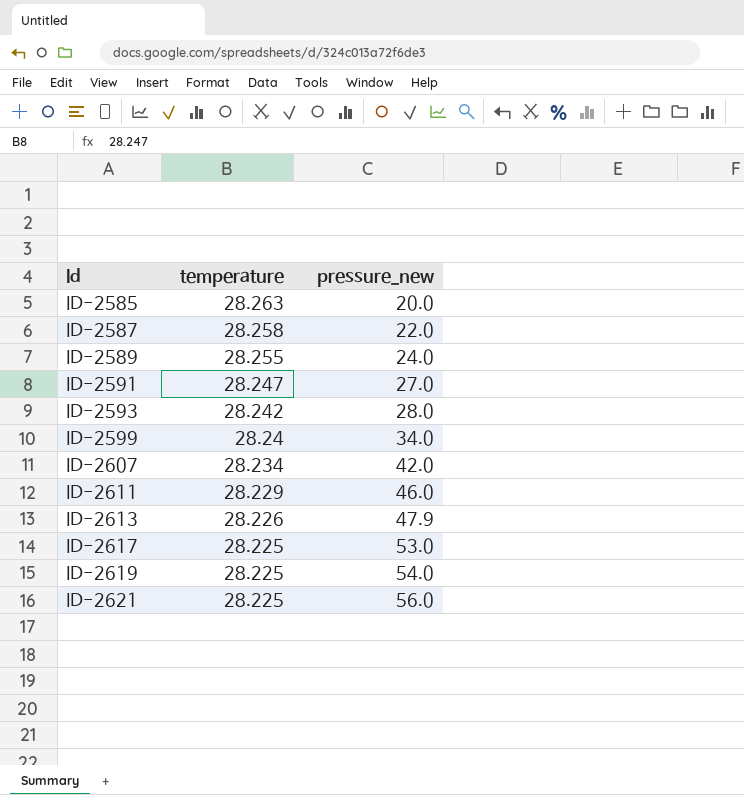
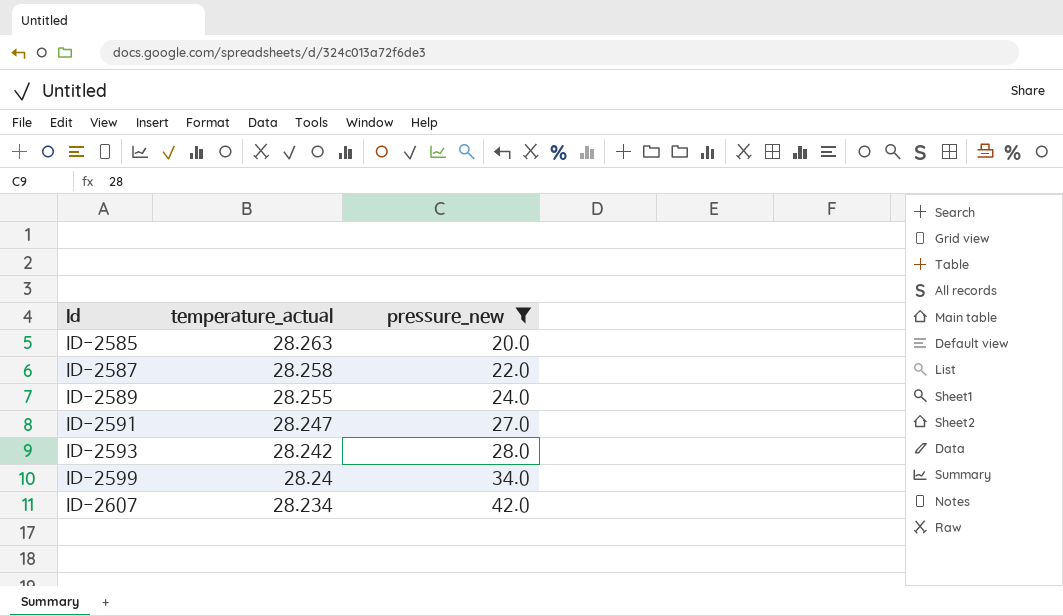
filter: none -> pressure_new <= 42.0
column name: temperature -> temperature_actual

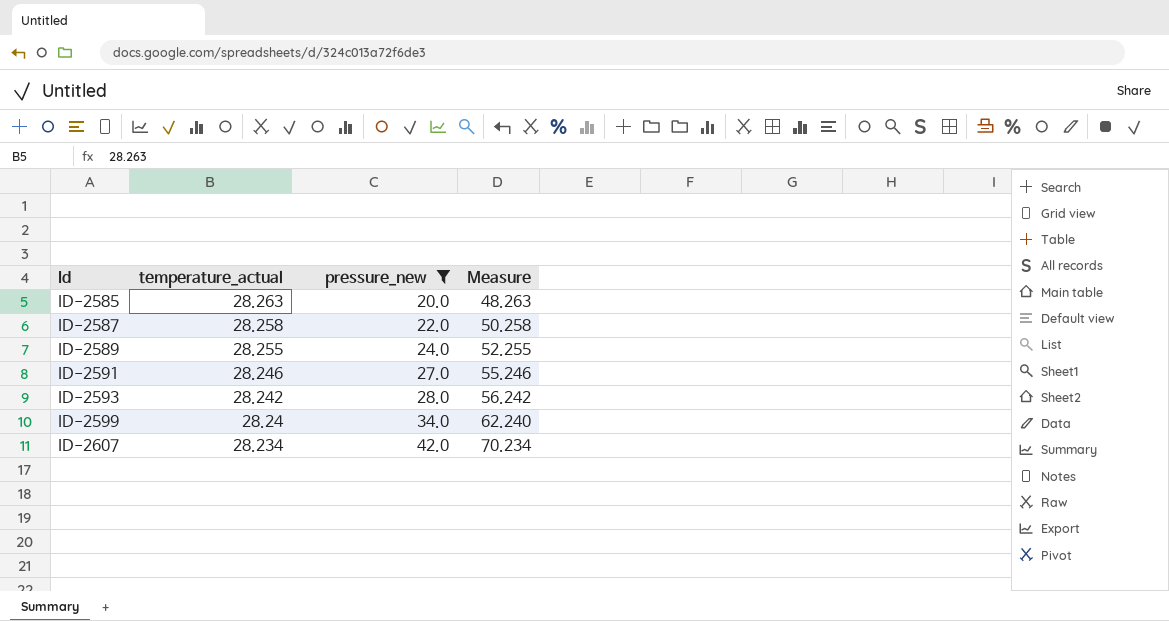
column Measure | formula: none -> [temperature_actual] + [pressure_new]
ID-2591 | temperature_actual: 28.247 -> 28.246

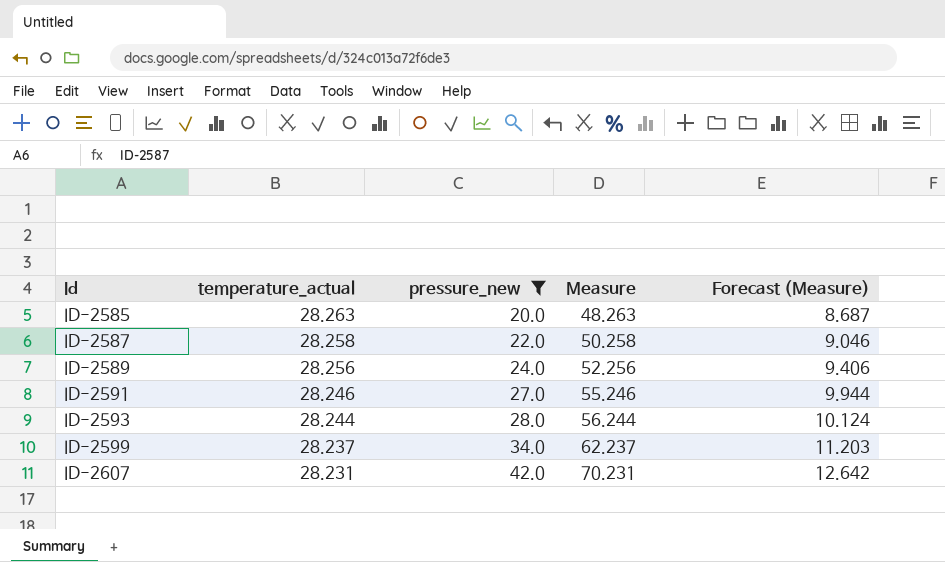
column Forecast (Measure) | formula: none -> [Measure] * 0.18
ID-2589 | temperature_actual: 28.255 -> 28.256
ID-2589 | Measure: 52.255 -> 52.256
ID-2593 | temperature_actual: 28.242 -> 28.244
ID-2593 | Measure: 56.242 -> 56.244
ID-2599 | temperature_actual: 28.24 -> 28.237
ID-2599 | Measure: 62.240 -> 62.237
ID-2607 | temperature_actual: 28.234 -> 28.231
ID-2607 | Measure: 70.234 -> 70.231

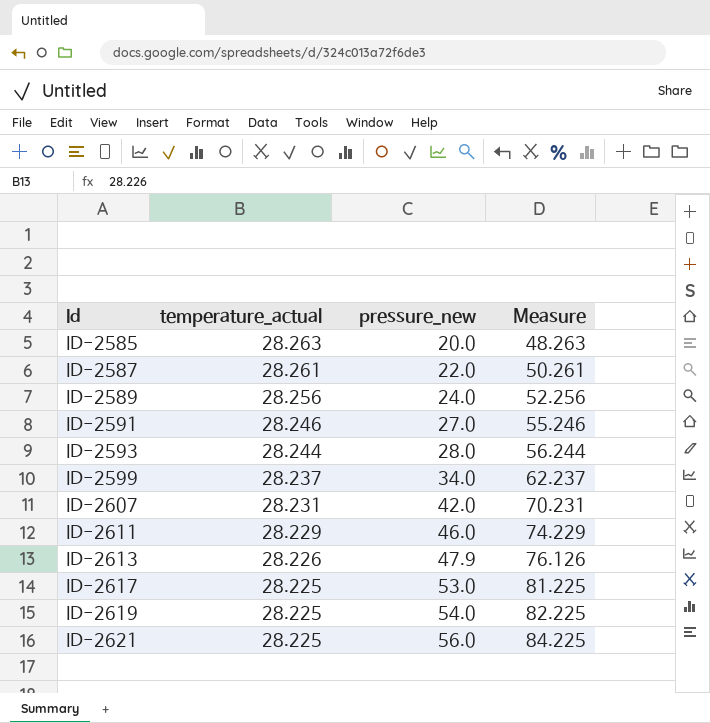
filter: pressure_new <= 42.0 -> none
column Forecast (Measure) | formula: [Measure] * 0.18 -> none
ID-2587 | temperature_actual: 28.258 -> 28.261
ID-2587 | Measure: 50.258 -> 50.261

